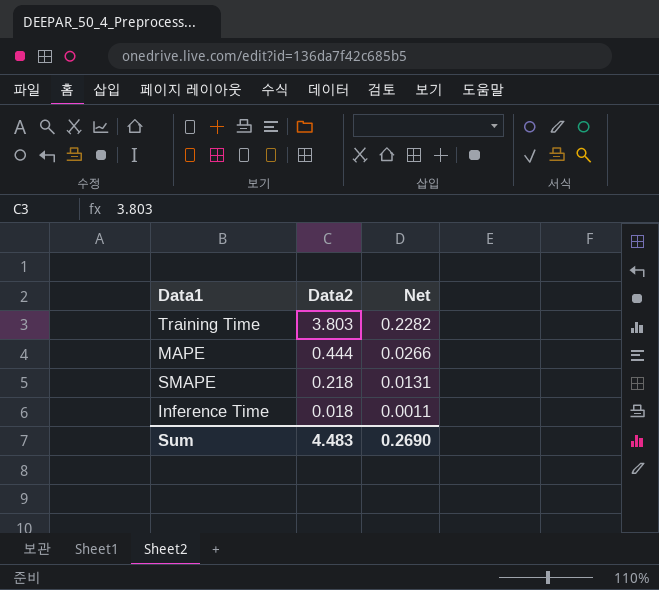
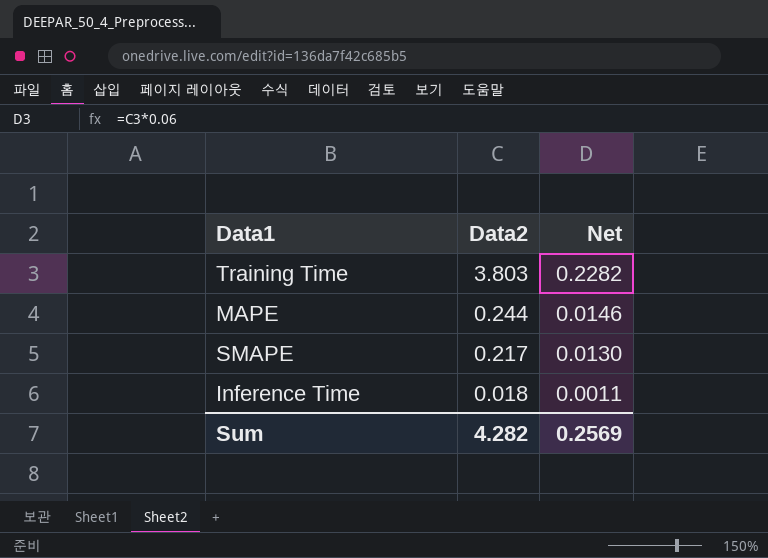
MAPE | Data2: 0.444 -> 0.244
MAPE | Net: 0.0266 -> 0.0146
SMAPE | Data2: 0.218 -> 0.217
SMAPE | Net: 0.0131 -> 0.0130
Sum | Data2: 4.483 -> 4.282
Sum | Net: 0.2690 -> 0.2569

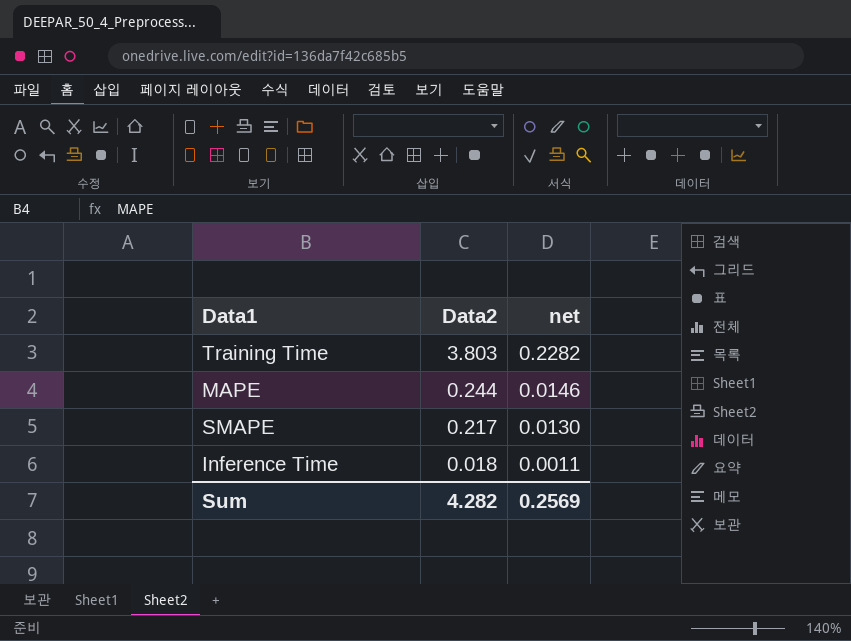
column name: Net -> net

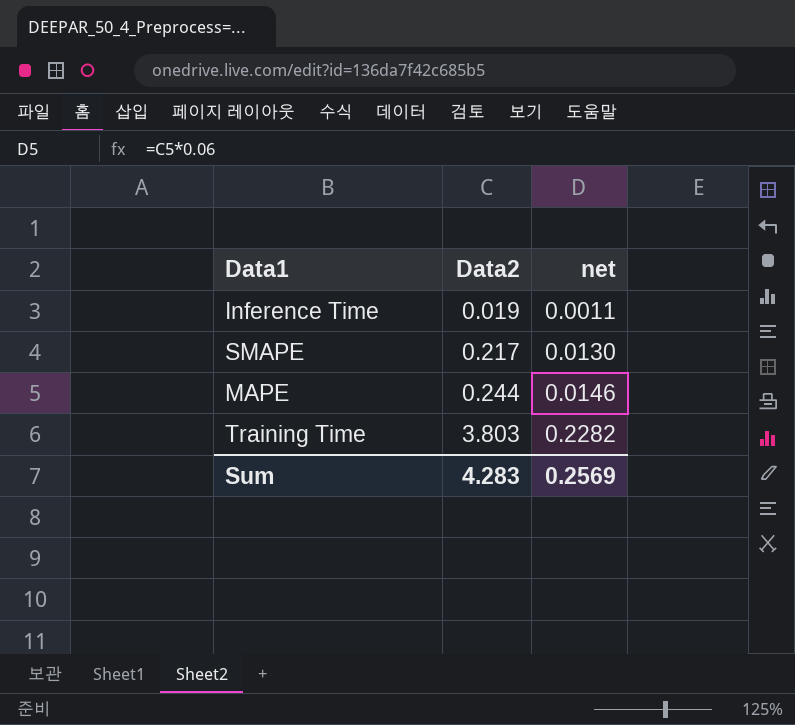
row order: Data2 descending -> Data2 ascending
Inference Time | Data2: 0.018 -> 0.019
Sum | Data2: 4.282 -> 4.283

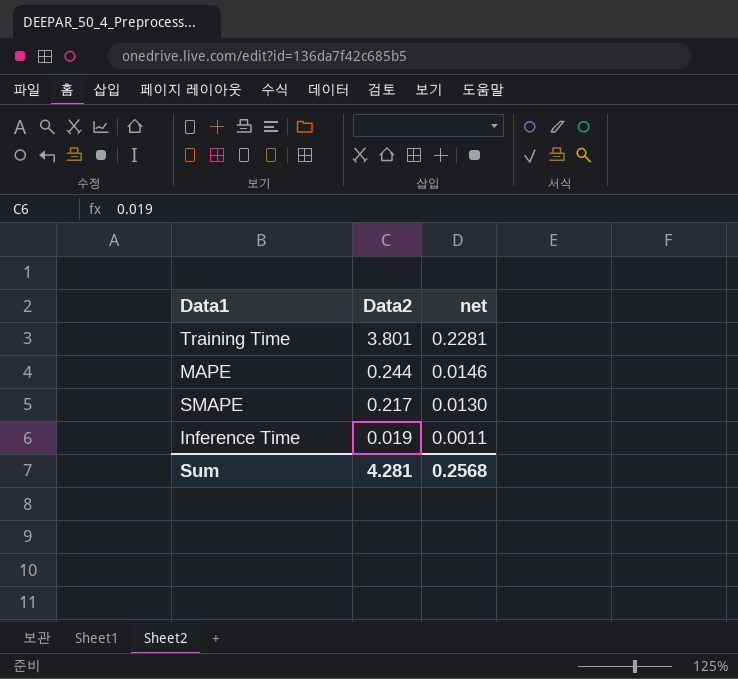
row order: Data2 ascending -> Data2 descending
Training Time | Data2: 3.803 -> 3.801
Training Time | net: 0.2282 -> 0.2281
Sum | Data2: 4.283 -> 4.281
Sum | net: 0.2569 -> 0.2568

